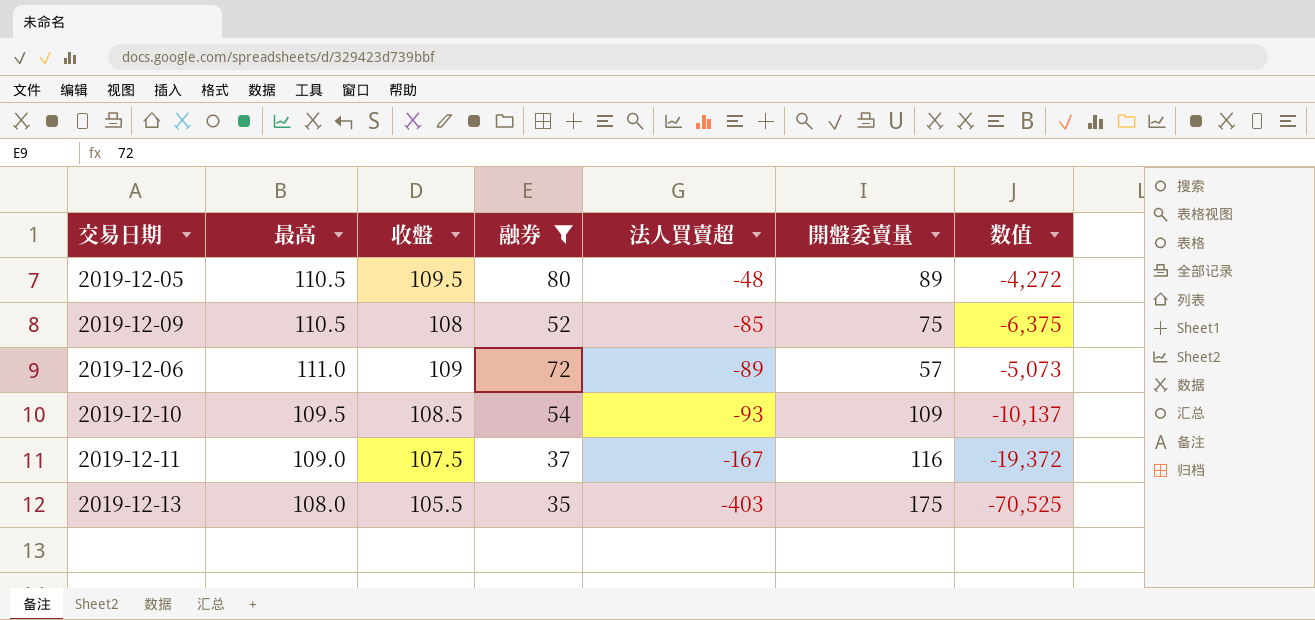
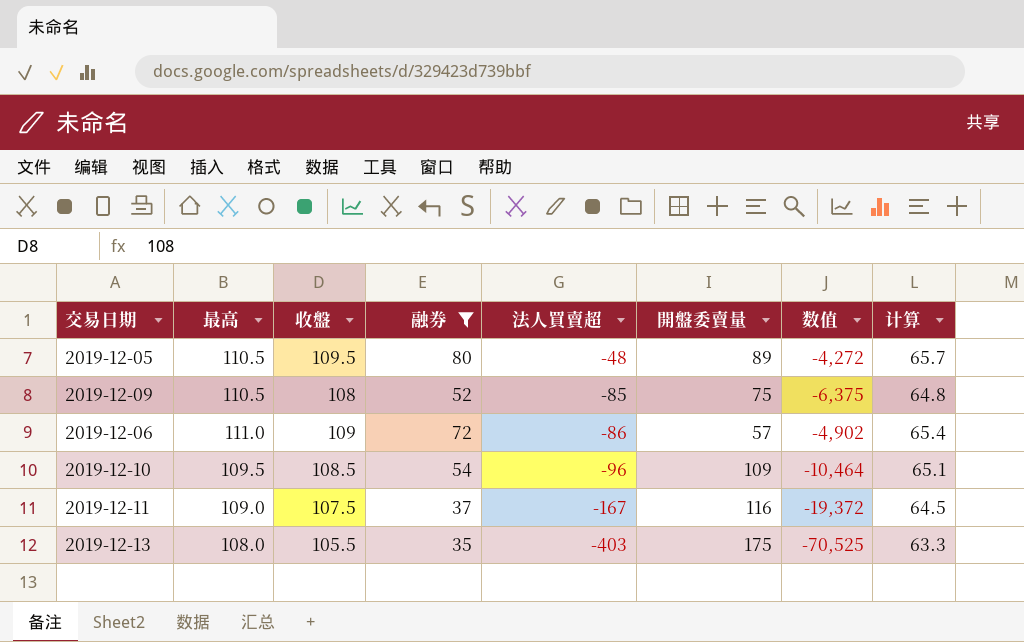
column 计算 | formula: none -> [收盤] * 0.6
2019-12-06 | 法人買賣超: -89 -> -86
2019-12-06 | 数值: -5,073 -> -4,902
2019-12-10 | 法人買賣超: -93 -> -96
2019-12-10 | 数值: -10,137 -> -10,464

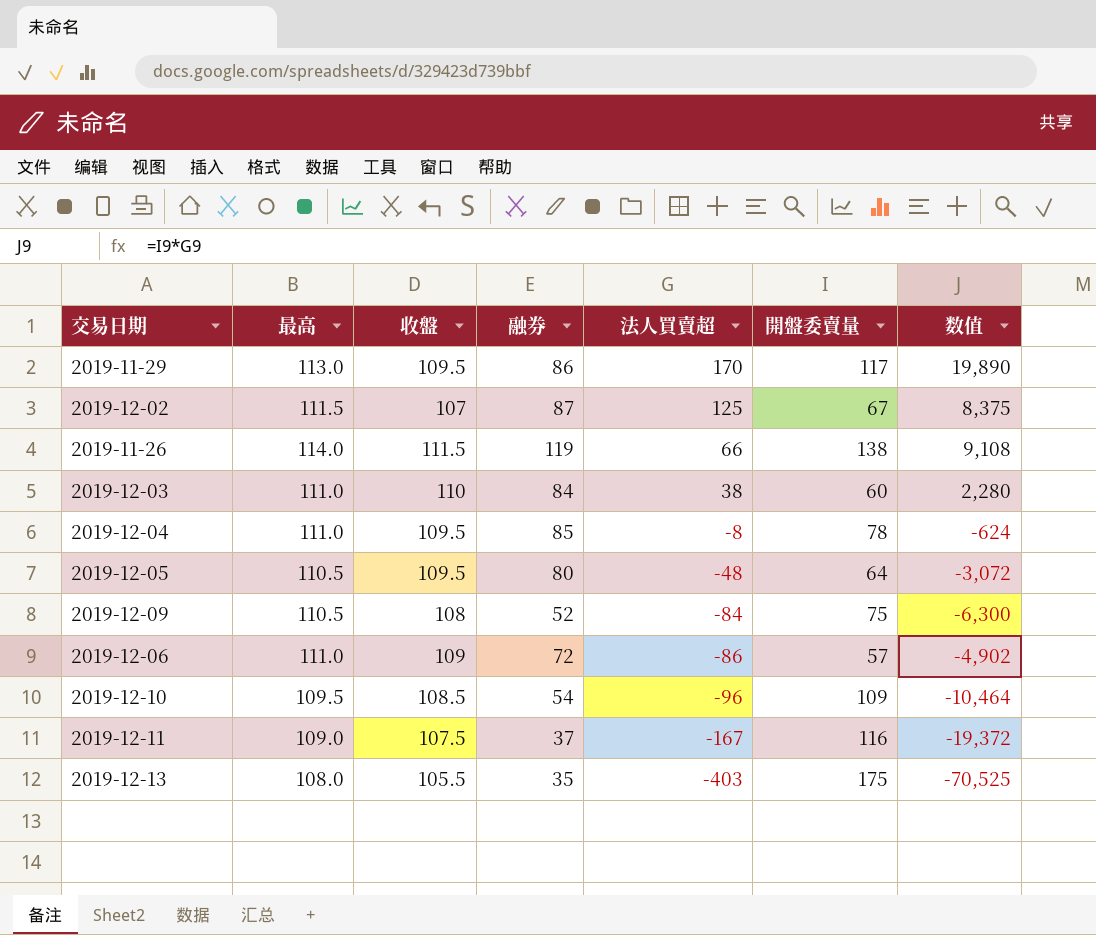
filter: 融券 <= 80 -> none
column 计算 | formula: [收盤] * 0.6 -> none
2019-12-05 | 開盤委賣量: 89 -> 64
2019-12-05 | 数值: -4,272 -> -3,072
2019-12-09 | 法人買賣超: -85 -> -84
2019-12-09 | 数值: -6,375 -> -6,300

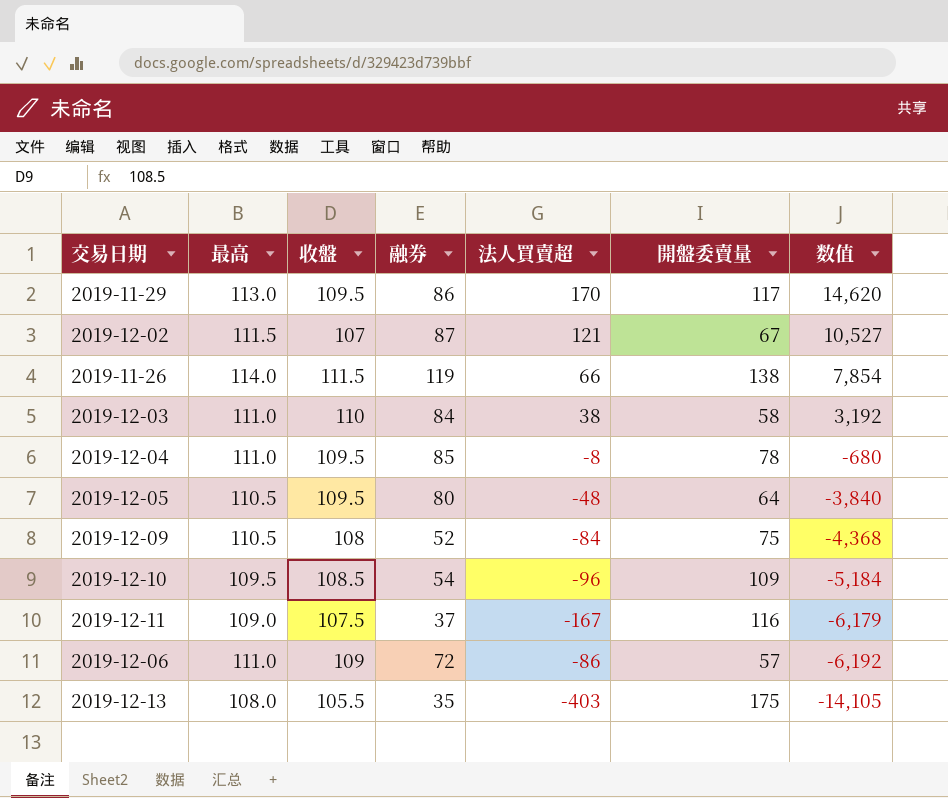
row order: 法人買賣超 descending -> 数值 descending
column 数值 | formula: [法人買賣超] * [開盤委賣量] -> [融券] * [法人買賣超]
2019-12-02 | 法人買賣超: 125 -> 121
2019-12-03 | 開盤委賣量: 60 -> 58

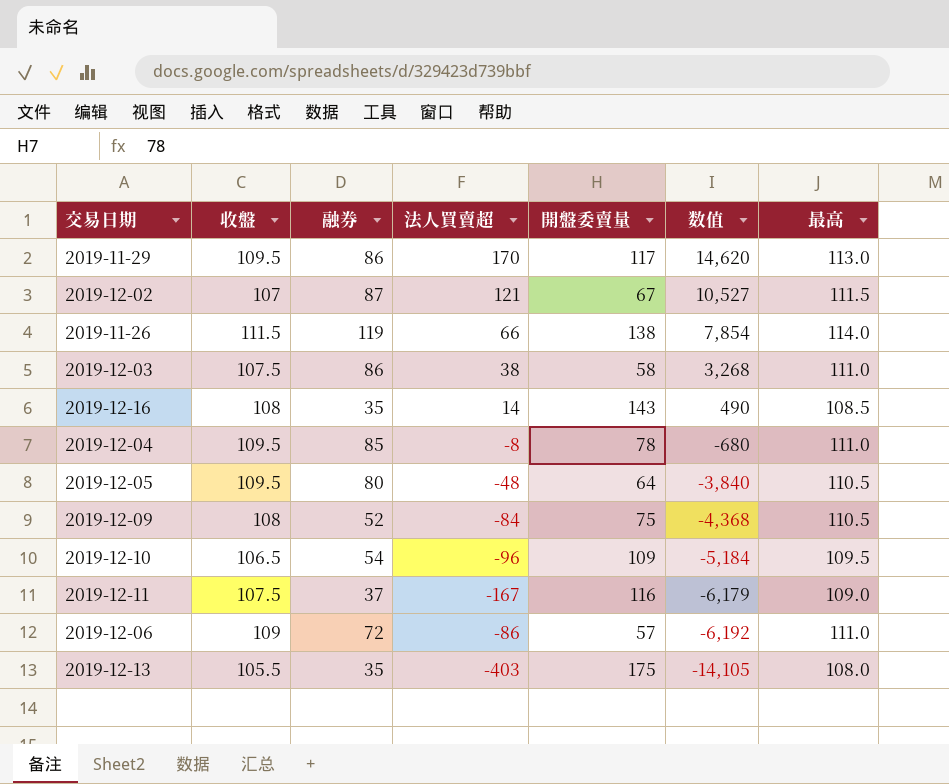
column 最高 | position: 2 -> 7
2019-12-03 | 收盤: 110 -> 107.5
2019-12-03 | 融券: 84 -> 86
2019-12-03 | 数值: 3,192 -> 3,268
row 2019-12-16: none -> 108 | 35 | 14 | 143 | 490 | 108.5
2019-12-10 | 收盤: 108.5 -> 106.5

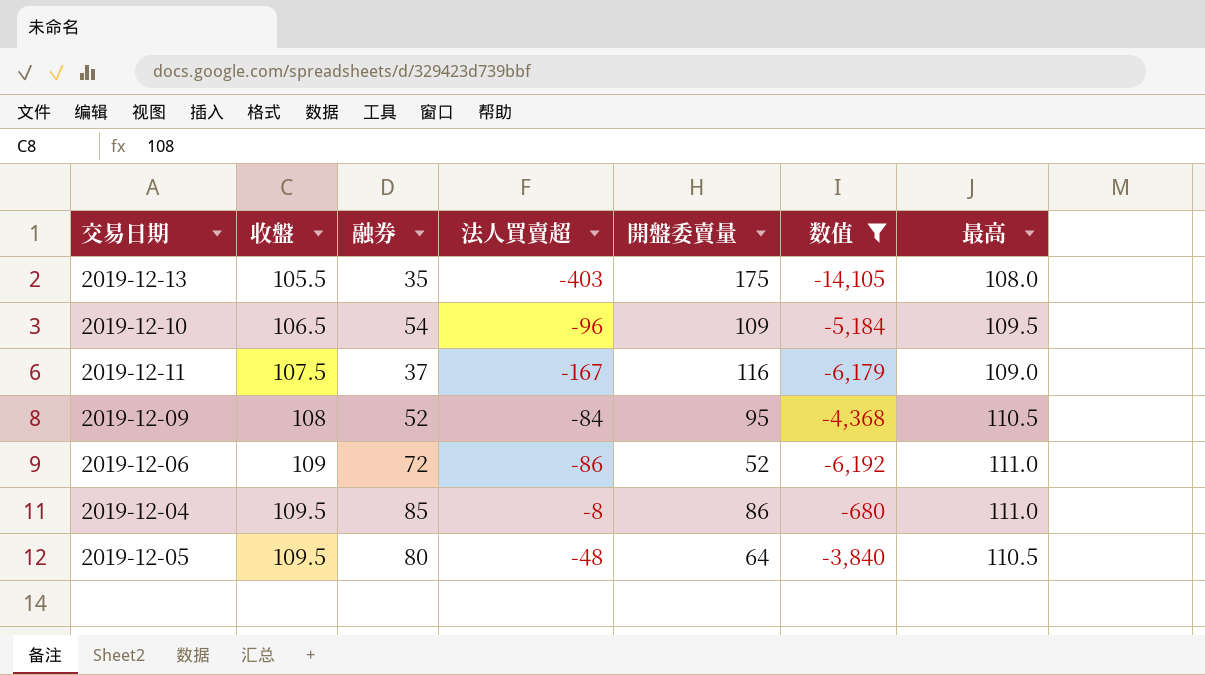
filter: none -> 数值 <= -680
row order: 数值 descending -> 收盤 ascending
2019-12-09 | 開盤委賣量: 75 -> 95
2019-12-06 | 開盤委賣量: 57 -> 52
2019-12-04 | 開盤委賣量: 78 -> 86

